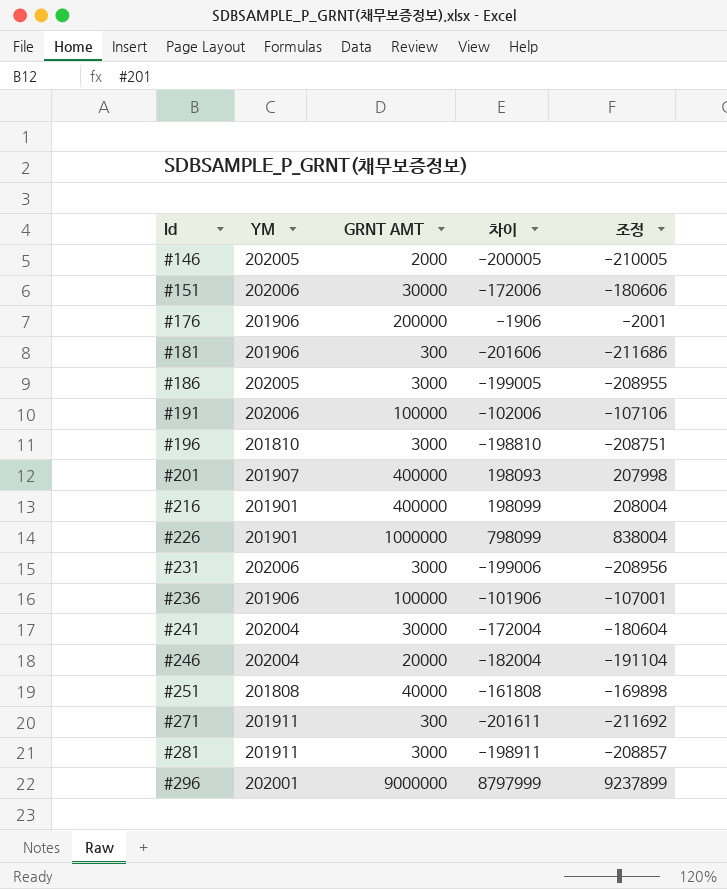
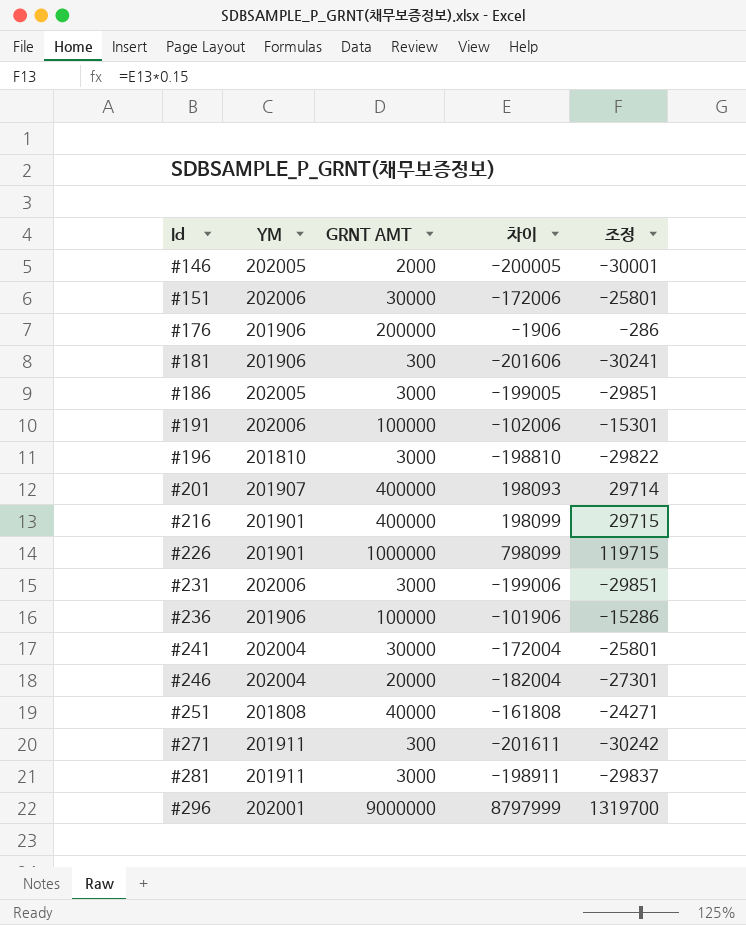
column 조정 | formula: [차이] * 1.05 -> [차이] * 0.15

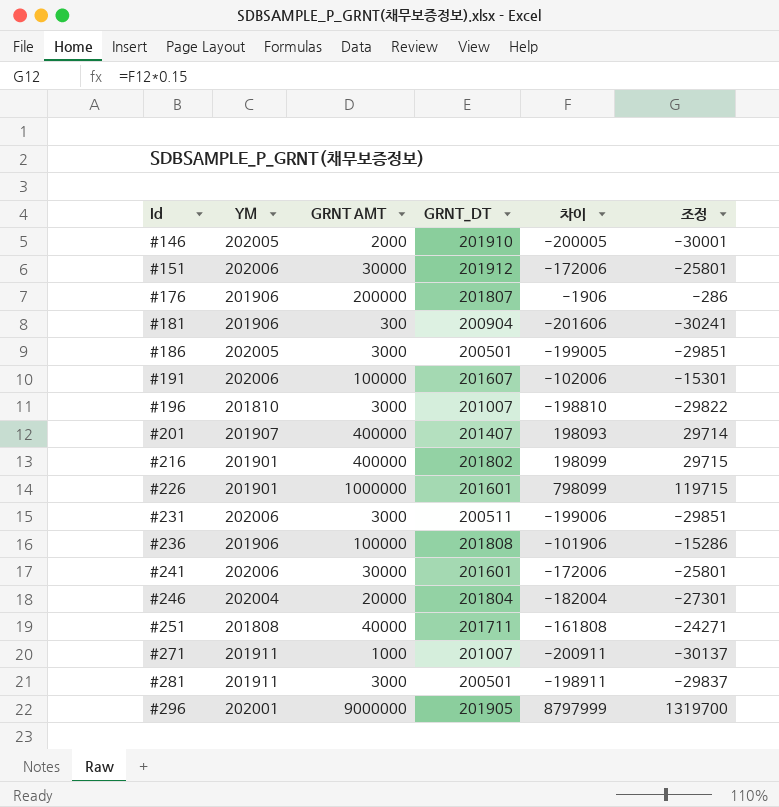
column GRNT_DT | position: none -> 4
#241 | YM: 202004 -> 202006
#241 | 차이: -172004 -> -172006
#271 | GRNT AMT: 300 -> 1000
#271 | 차이: -201611 -> -200911
#271 | 조정: -30242 -> -30137

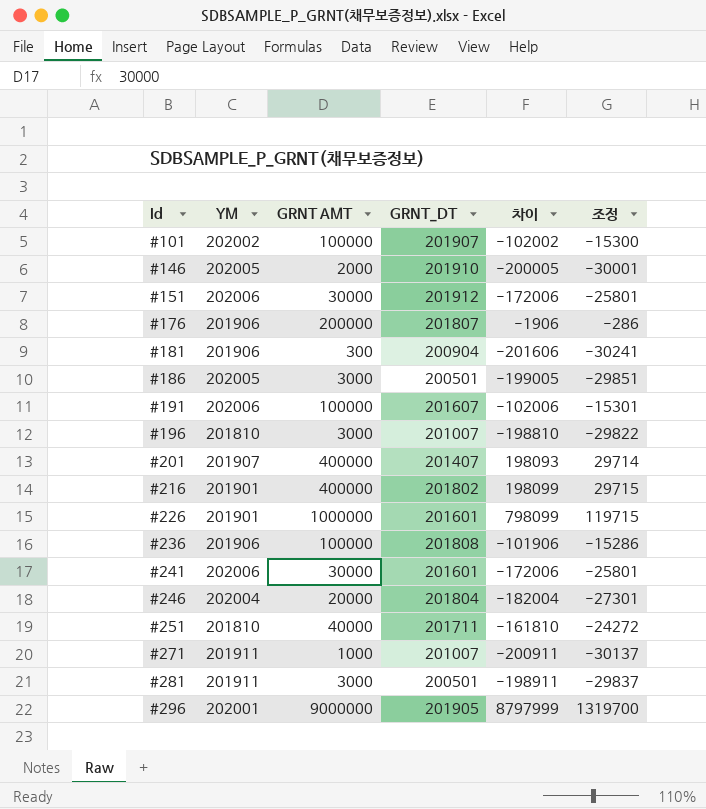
row #231: 202006 | 3000 | 200511 | -199006 | -29851 -> none
row #101: none -> 202002 | 100000 | 201907 | -102002 | -15300
#251 | YM: 201808 -> 201810
#251 | 차이: -161808 -> -161810
#251 | 조정: -24271 -> -24272

